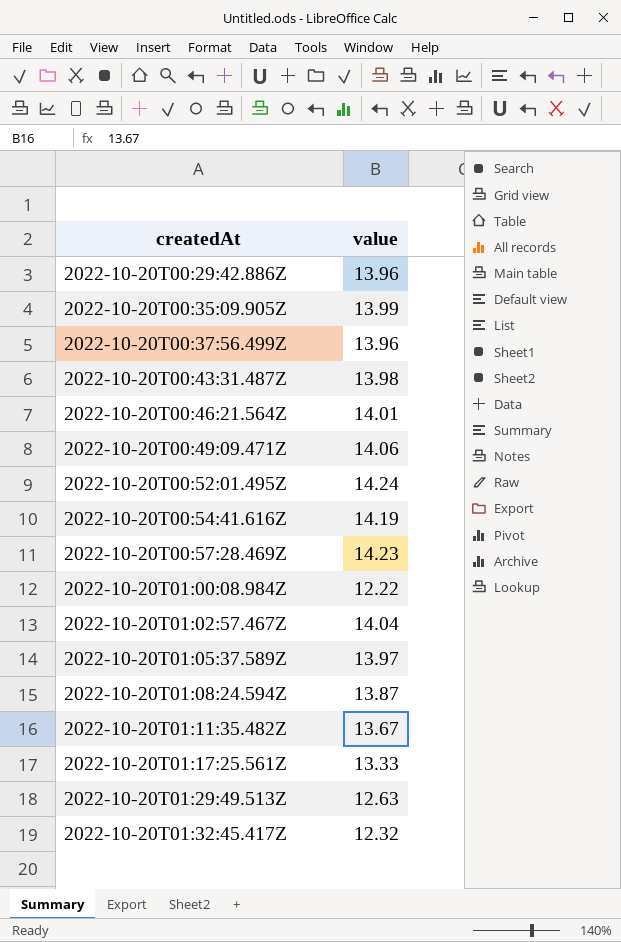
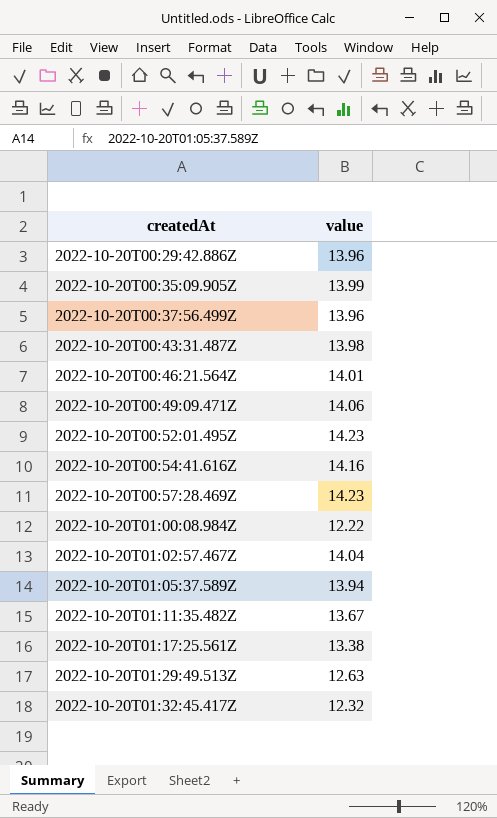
row 2022-10-20T01:08:24.594Z: 13.87 -> none
2022-10-20T00:52:01.495Z | value: 14.24 -> 14.23
2022-10-20T00:54:41.616Z | value: 14.19 -> 14.16
2022-10-20T01:05:37.589Z | value: 13.97 -> 13.94
2022-10-20T01:17:25.561Z | value: 13.33 -> 13.38

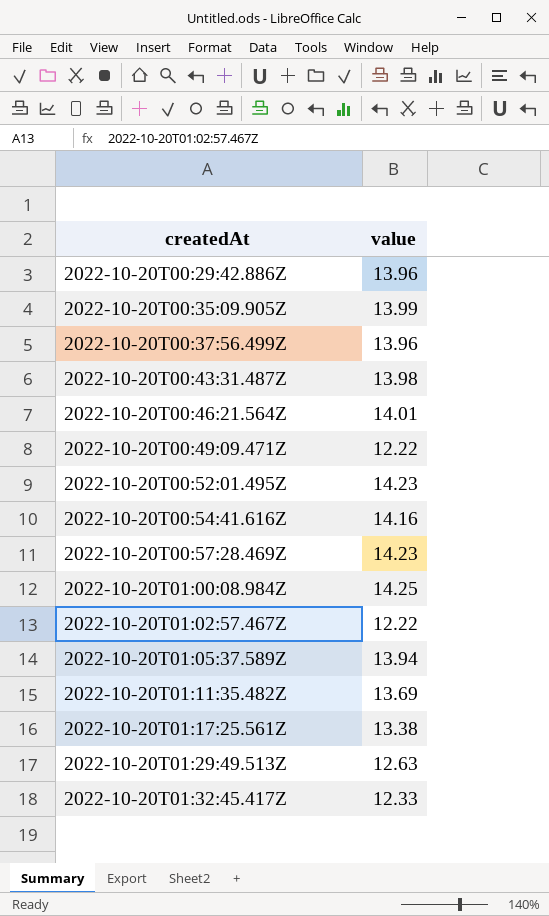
2022-10-20T00:49:09.471Z | value: 14.06 -> 12.22
2022-10-20T01:00:08.984Z | value: 12.22 -> 14.25
2022-10-20T01:02:57.467Z | value: 14.04 -> 12.22
2022-10-20T01:11:35.482Z | value: 13.67 -> 13.69
2022-10-20T01:32:45.417Z | value: 12.32 -> 12.33

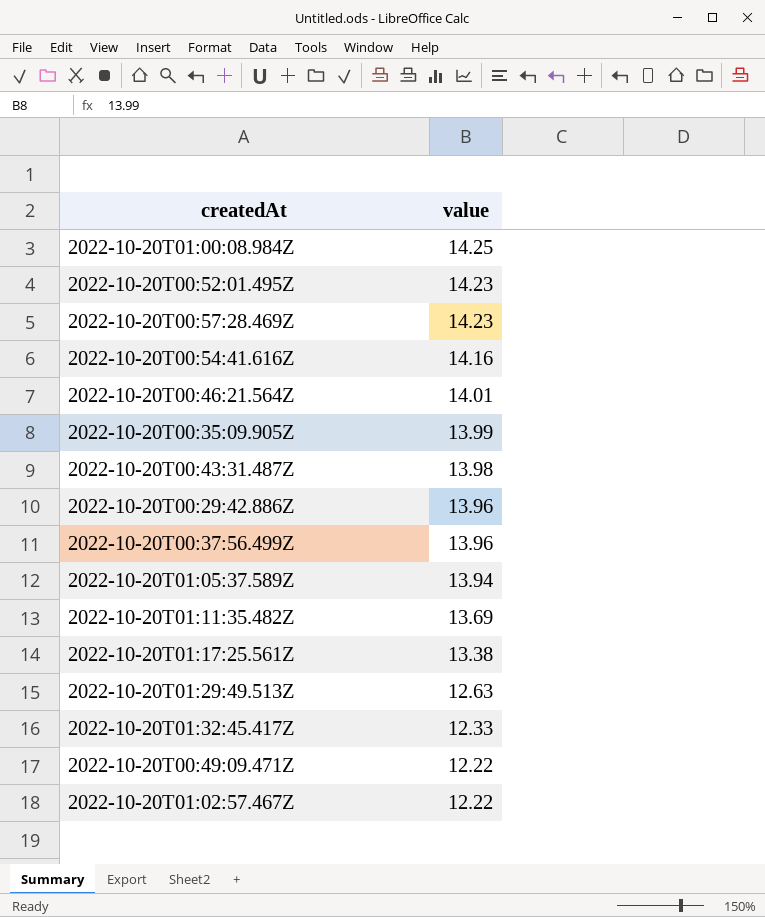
row order: createdAt ascending -> value descending

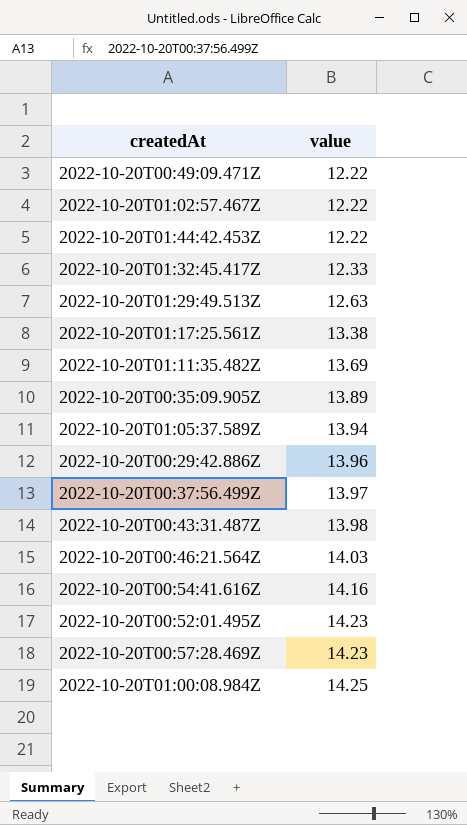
row order: value descending -> value ascending
row 2022-10-20T01:44:42.453Z: none -> 12.22
2022-10-20T00:35:09.905Z | value: 13.99 -> 13.89
2022-10-20T00:37:56.499Z | value: 13.96 -> 13.97
2022-10-20T00:46:21.564Z | value: 14.01 -> 14.03

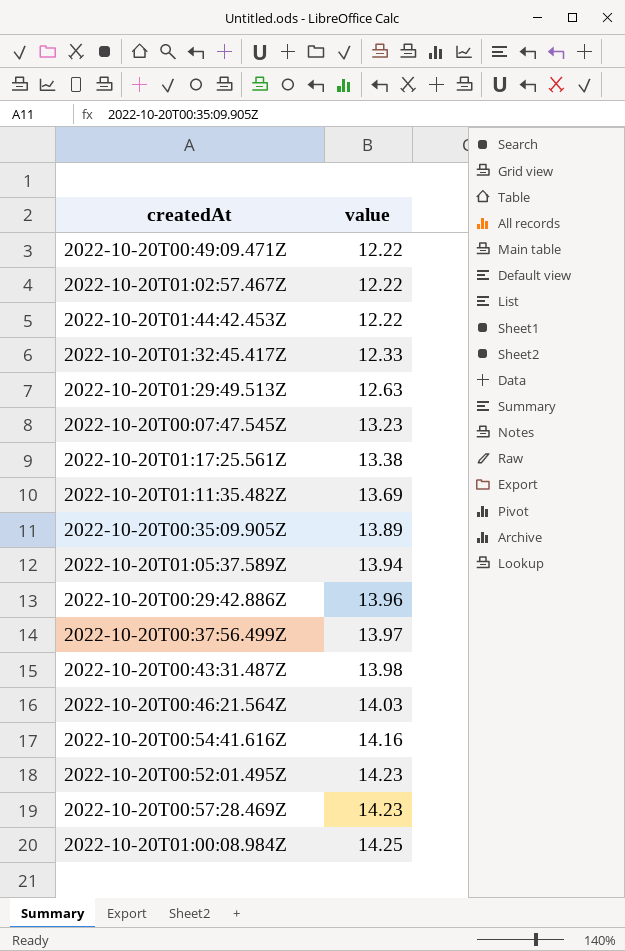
row 2022-10-20T00:07:47.545Z: none -> 13.23

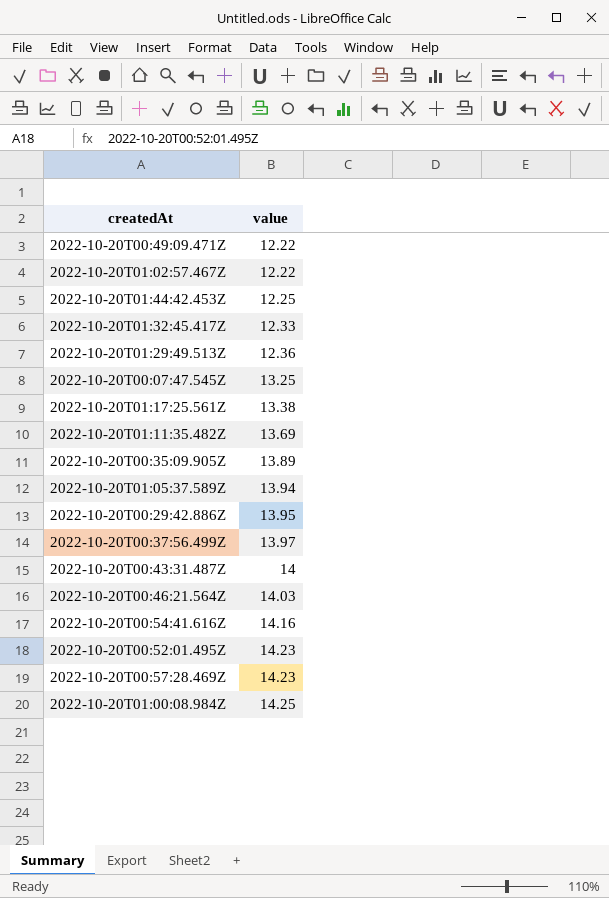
2022-10-20T01:44:42.453Z | value: 12.22 -> 12.25
2022-10-20T01:29:49.513Z | value: 12.63 -> 12.36
2022-10-20T00:07:47.545Z | value: 13.23 -> 13.25
2022-10-20T00:29:42.886Z | value: 13.96 -> 13.95
2022-10-20T00:43:31.487Z | value: 13.98 -> 14

